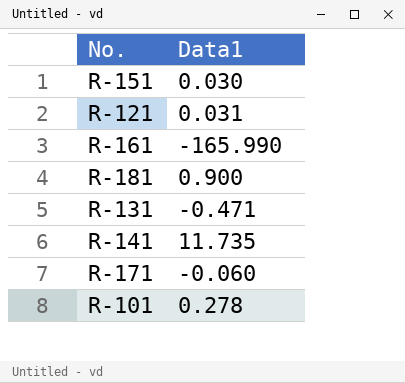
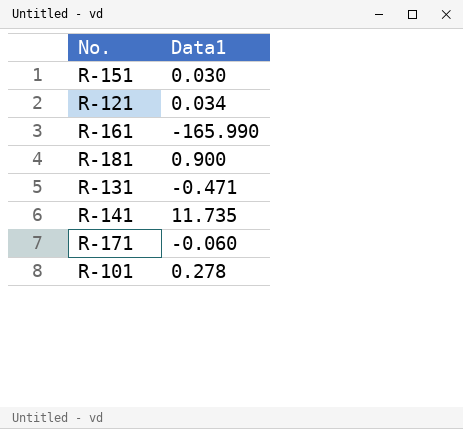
R-121 | Data1: 0.031 -> 0.034

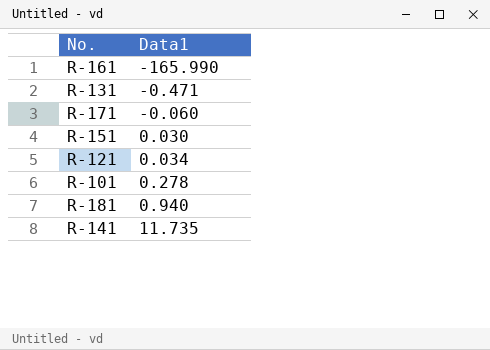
row order: none -> Data1 ascending
R-181 | Data1: 0.900 -> 0.940

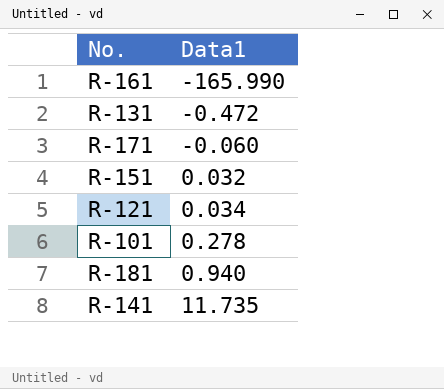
R-131 | Data1: -0.471 -> -0.472
R-151 | Data1: 0.030 -> 0.032

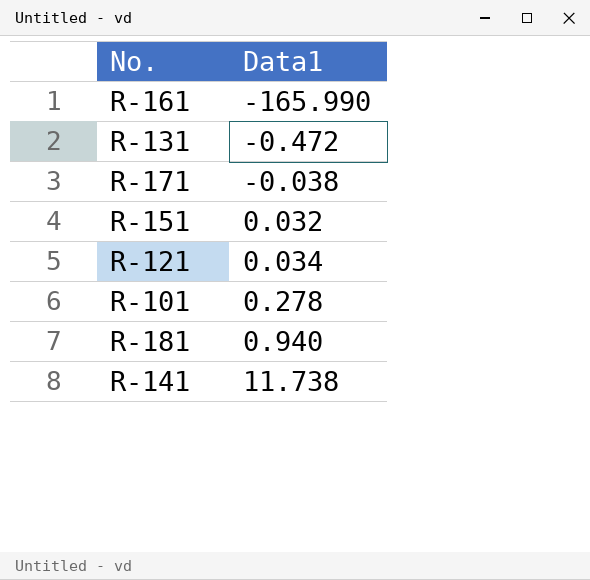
R-171 | Data1: -0.060 -> -0.038
R-141 | Data1: 11.735 -> 11.738

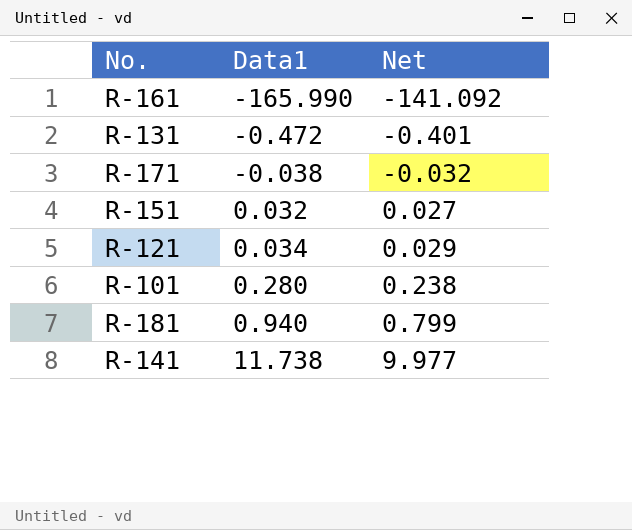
column Net | formula: none -> [Data1] * 0.85
R-101 | Data1: 0.278 -> 0.280

